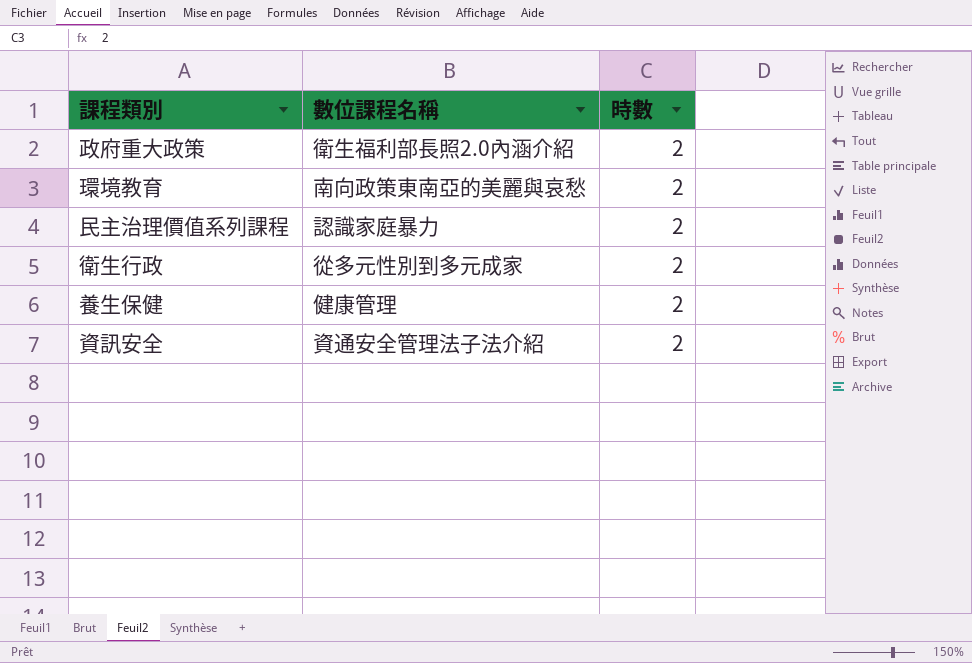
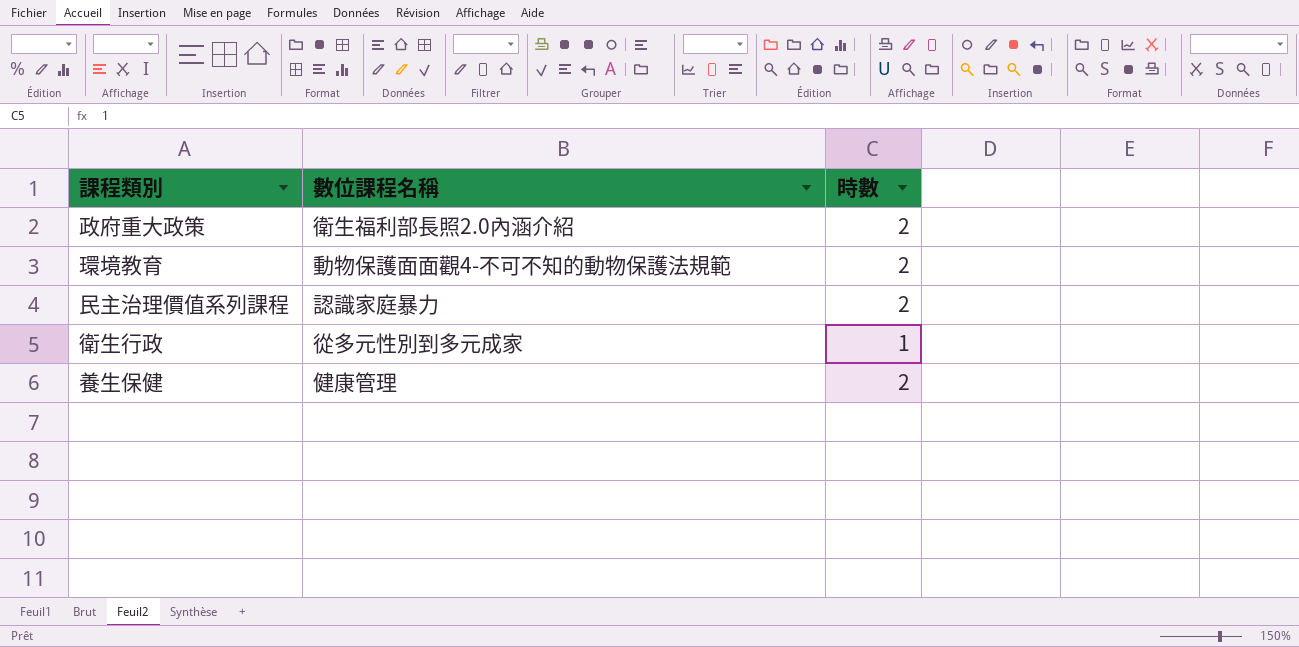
row 資訊安全: 資通安全管理法子法介紹 | 2 -> none
環境教育 | 數位課程名稱: 南向政策東南亞的美麗與哀愁 -> 動物保護面面觀4-不可不知的動物保護法規範
衛生行政 | 時數: 2 -> 1

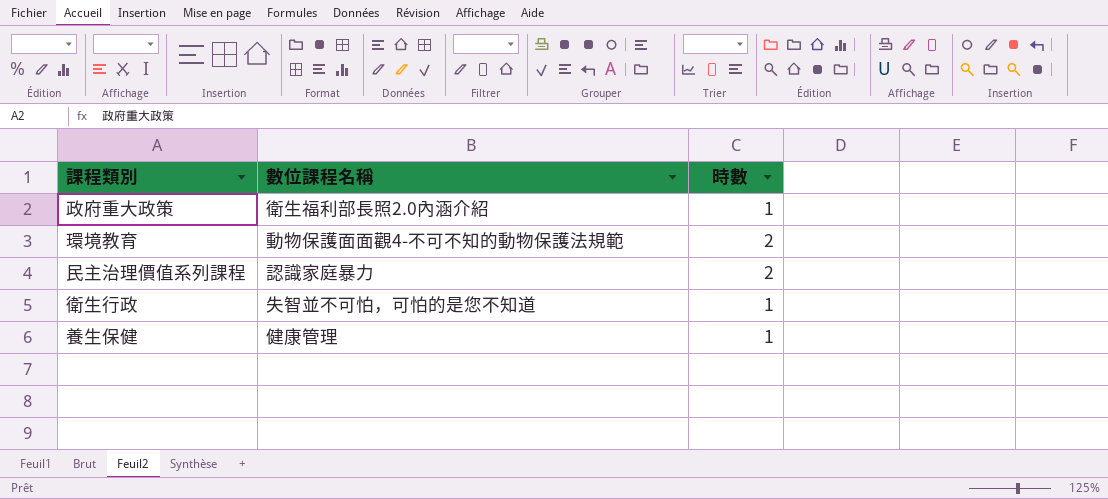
政府重大政策 | 時數: 2 -> 1
衛生行政 | 數位課程名稱: 從多元性別到多元成家 -> 失智並不可怕，可怕的是您不知道
養生保健 | 時數: 2 -> 1

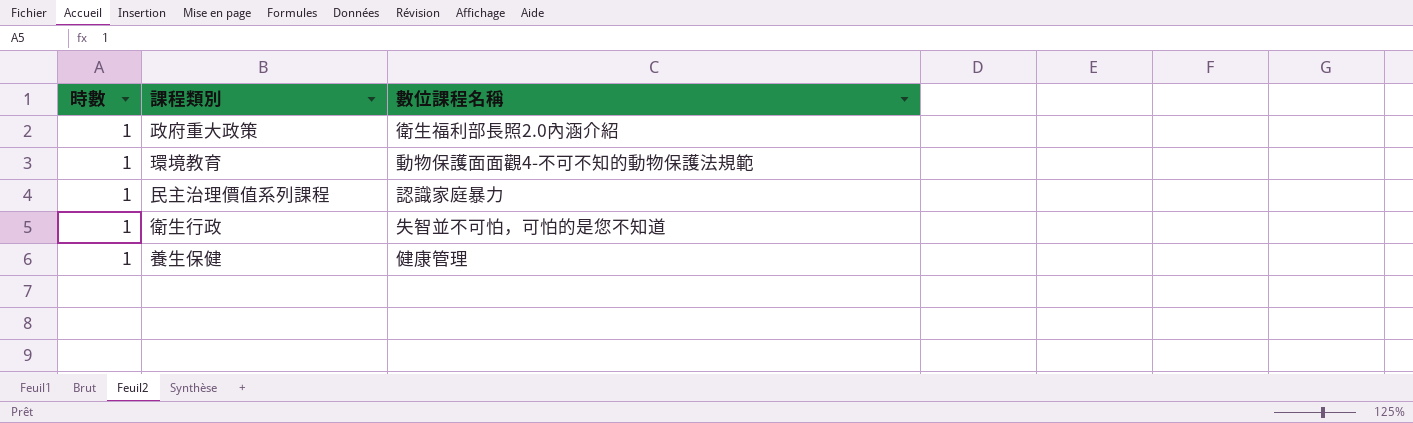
column 時數 | position: 3 -> 1
環境教育 | 時數: 2 -> 1
民主治理價值系列課程 | 時數: 2 -> 1

